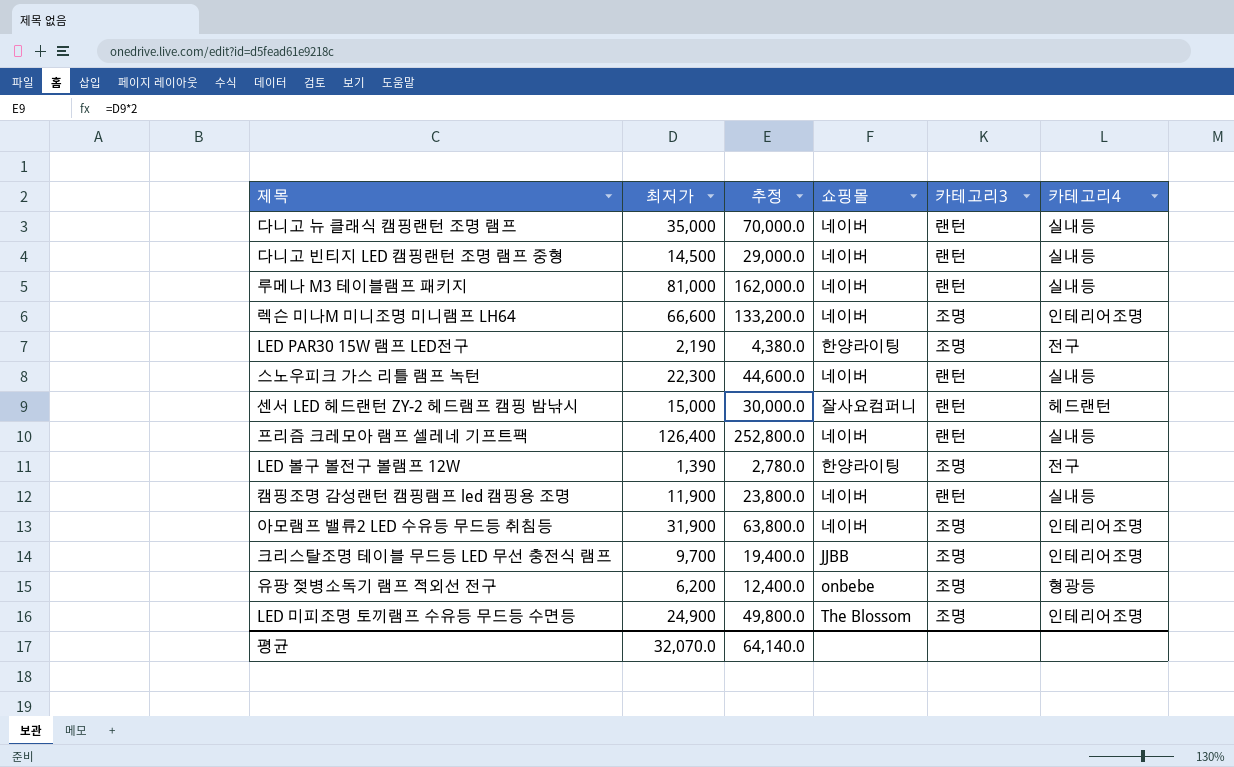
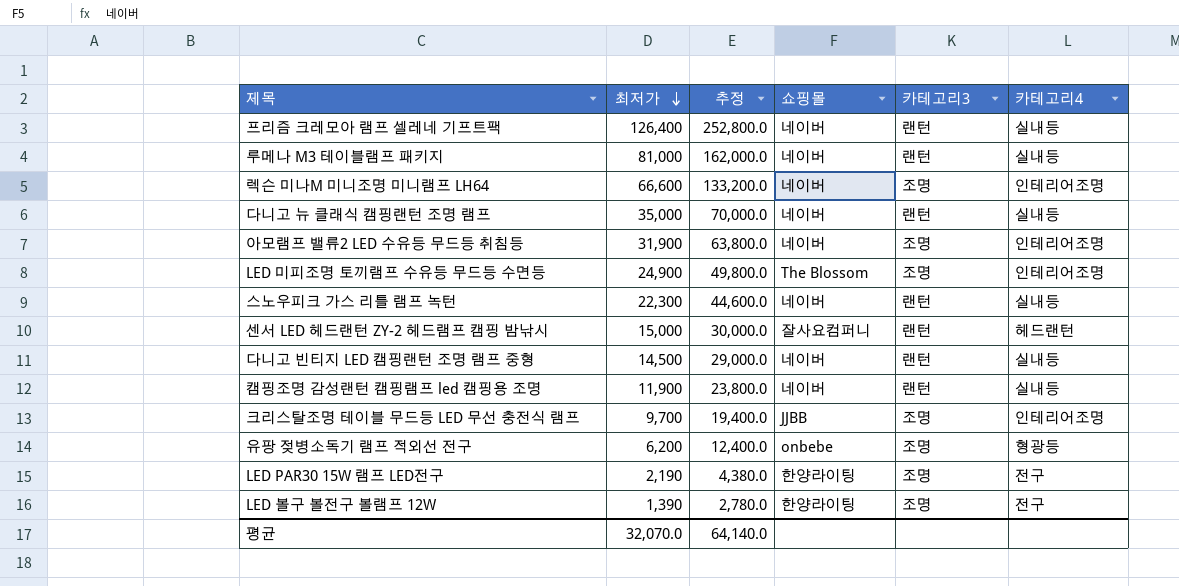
row order: none -> 최저가 descending

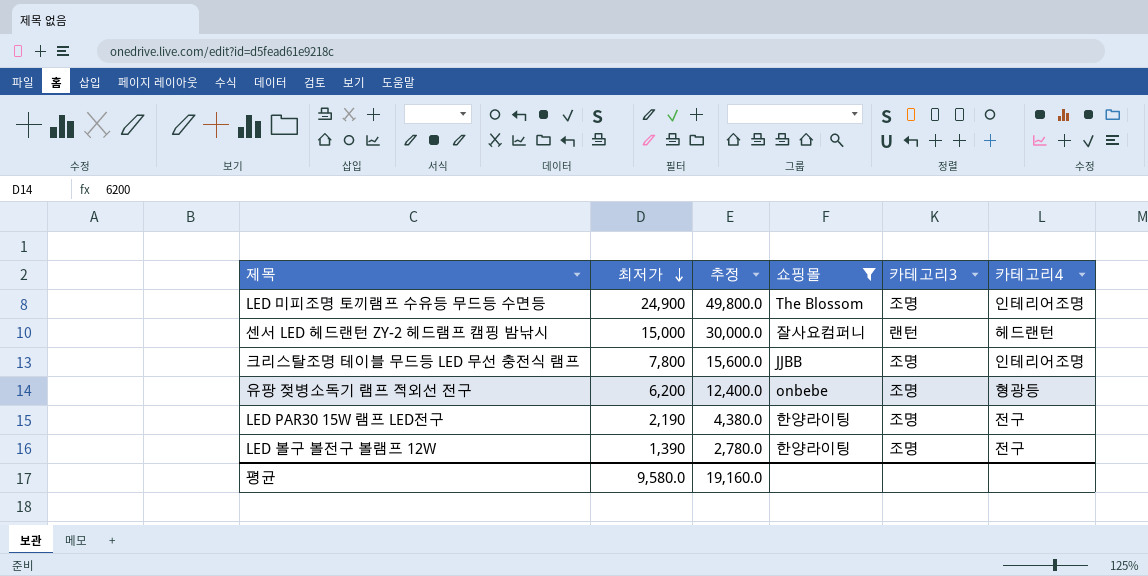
filter: none -> 쇼핑몰 != 네이버
크리스탈조명 테이블 무드등 LED 무선 충전식 램프 | 최저가: 9,700 -> 7,800
크리스탈조명 테이블 무드등 LED 무선 충전식 램프 | 추정: 19,400.0 -> 15,600.0
평균 | 최저가: 32,070.0 -> 9,580.0
평균 | 추정: 64,140.0 -> 19,160.0

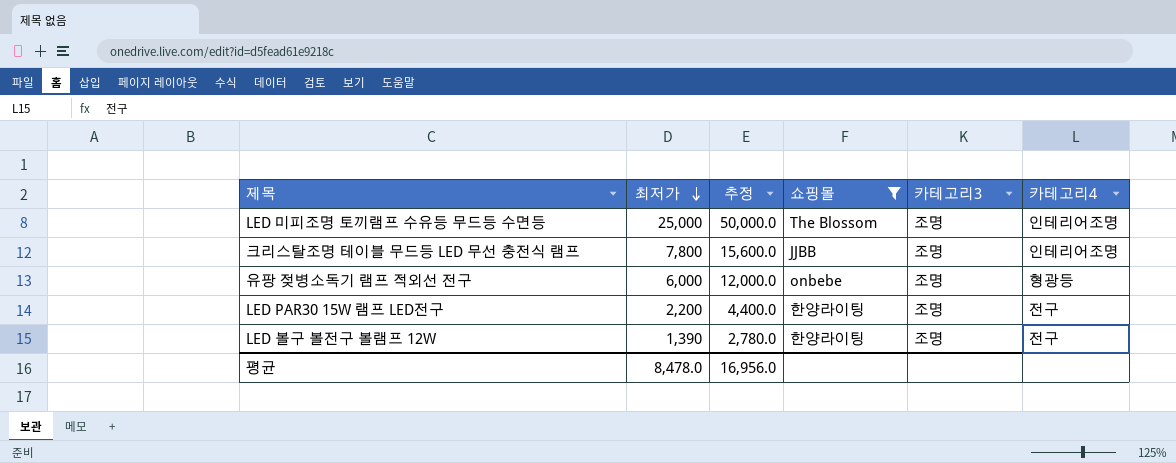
row 센서 LED 헤드랜턴 ZY-2 헤드램프 캠핑 밤낚시: 15,000 | 30,000.0 | 잘사요컴퍼니 | 랜턴 | 헤드랜턴 -> none
LED 미피조명 토끼램프 수유등 무드등 수면등 | 최저가: 24,900 -> 25,000
LED 미피조명 토끼램프 수유등 무드등 수면등 | 추정: 49,800.0 -> 50,000.0
유팡 젖병소독기 램프 적외선 전구 | 최저가: 6,200 -> 6,000
유팡 젖병소독기 램프 적외선 전구 | 추정: 12,400.0 -> 12,000.0
LED PAR30 15W 램프 LED전구 | 최저가: 2,190 -> 2,200
LED PAR30 15W 램프 LED전구 | 추정: 4,380.0 -> 4,400.0
평균 | 최저가: 9,580.0 -> 8,478.0
평균 | 추정: 19,160.0 -> 16,956.0

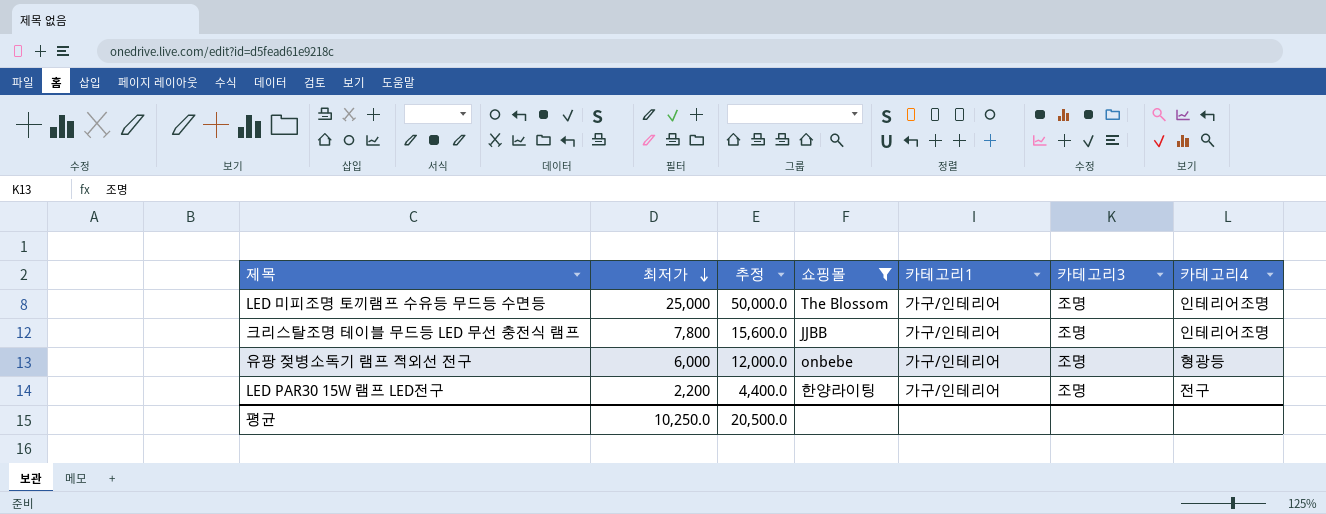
column 카테고리1 | position: none -> 5
row LED 볼구 볼전구 볼램프 12W: 1,390 | 2,780.0 | 한양라이팅 | 조명 | 전구 -> none
평균 | 최저가: 8,478.0 -> 10,250.0
평균 | 추정: 16,956.0 -> 20,500.0

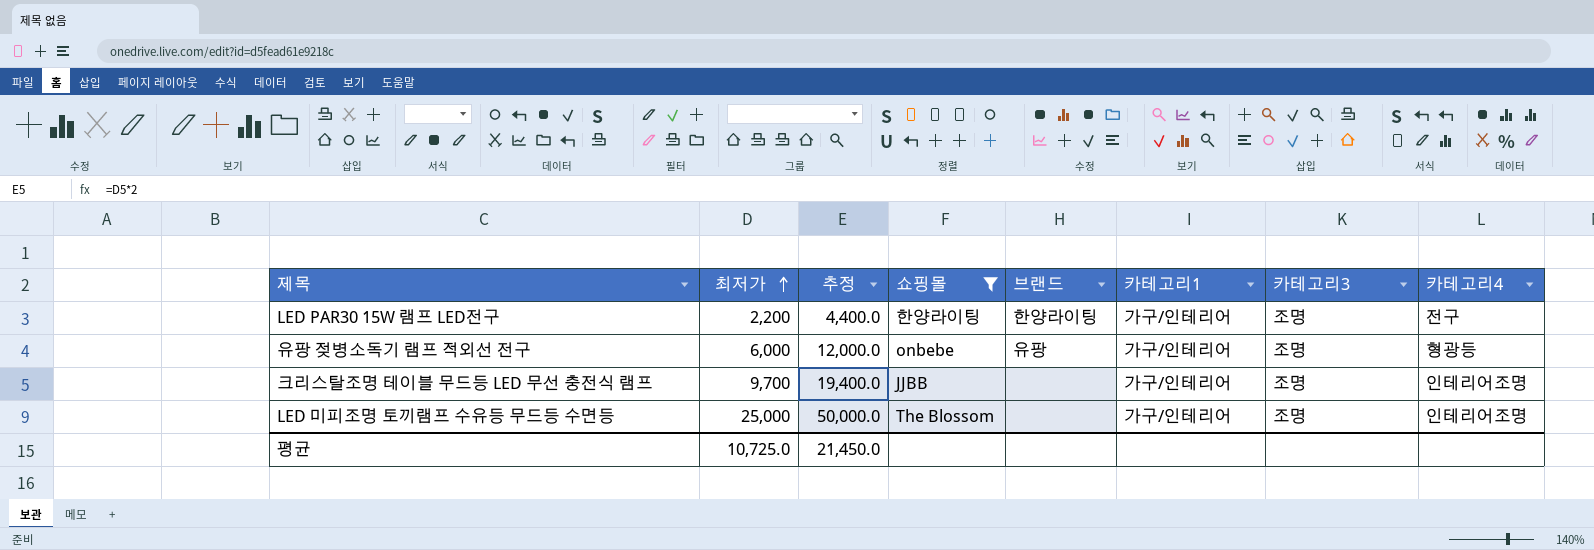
row order: 최저가 descending -> 최저가 ascending
column 브랜드 | position: none -> 5
크리스탈조명 테이블 무드등 LED 무선 충전식 램프 | 최저가: 7,800 -> 9,700
크리스탈조명 테이블 무드등 LED 무선 충전식 램프 | 추정: 15,600.0 -> 19,400.0
평균 | 최저가: 10,250.0 -> 10,725.0
평균 | 추정: 20,500.0 -> 21,450.0

